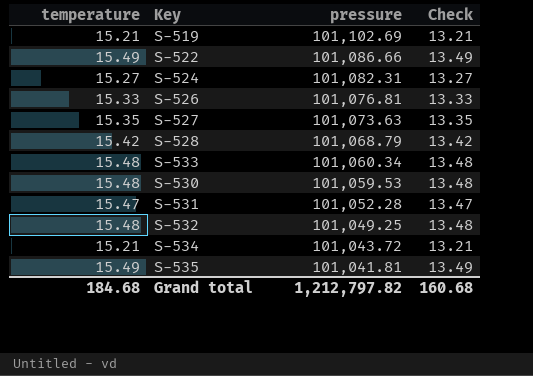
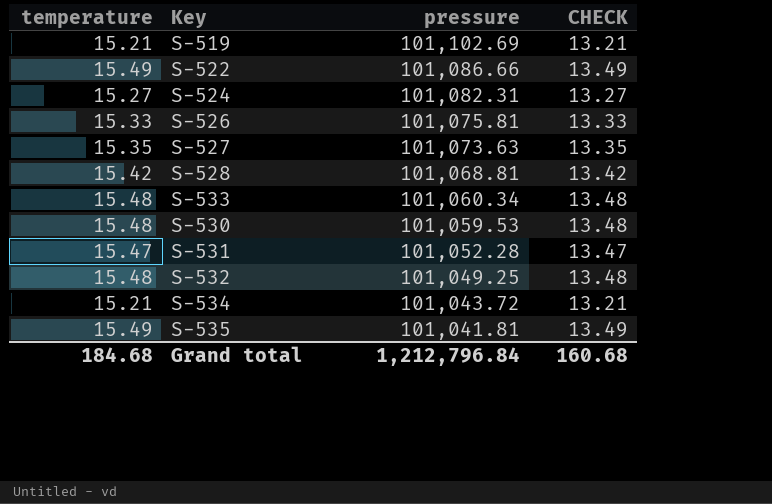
column name: Check -> CHECK
S-526 | pressure: 101,076.81 -> 101,075.81
S-528 | pressure: 101,068.79 -> 101,068.81
Grand total | pressure: 1,212,797.82 -> 1,212,796.84

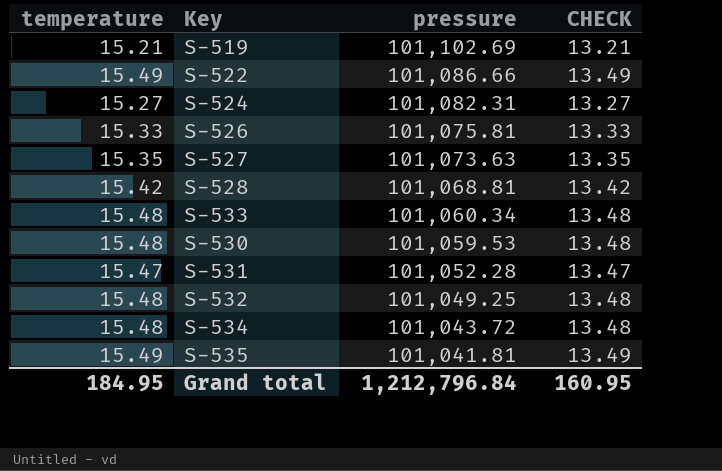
S-534 | temperature: 15.21 -> 15.48
S-534 | CHECK: 13.21 -> 13.48
Grand total | temperature: 184.68 -> 184.95
Grand total | CHECK: 160.68 -> 160.95

